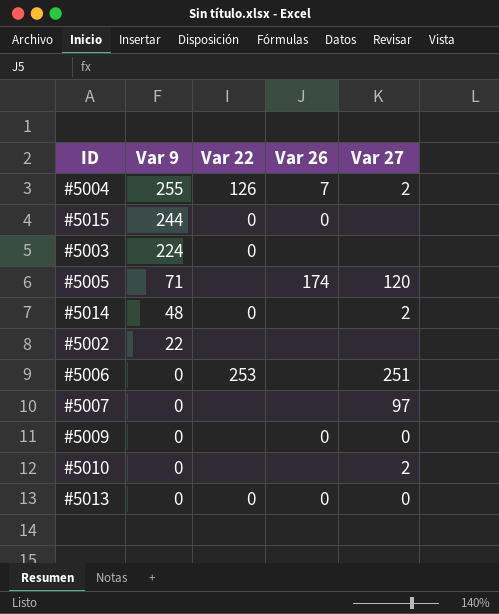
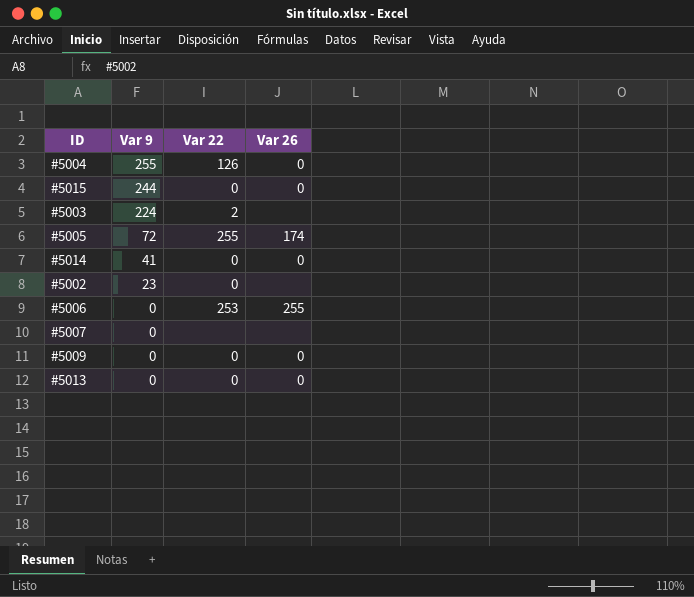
column Var 27 | position: 5 -> none
row #5010: 0 | none | none | 2 -> none
#5004 | Var 26: 7 -> 0
#5003 | Var 22: 0 -> 2
#5005 | Var 9: 71 -> 72
#5005 | Var 22: none -> 255
#5014 | Var 9: 48 -> 41
#5014 | Var 26: none -> 0
#5002 | Var 9: 22 -> 23
#5002 | Var 22: none -> 0
#5006 | Var 26: none -> 255
#5009 | Var 22: none -> 0

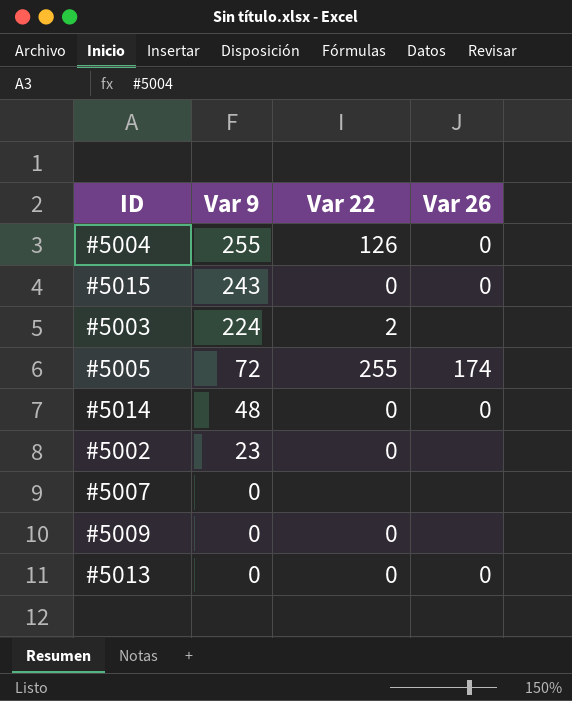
row #5006: 0 | 253 | 255 -> none
#5015 | Var 9: 244 -> 243
#5014 | Var 9: 41 -> 48
#5009 | Var 26: 0 -> none

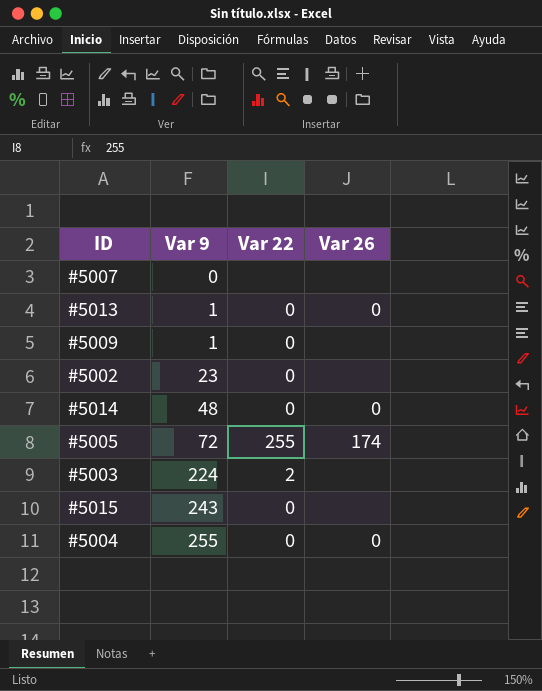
row order: Var 9 descending -> Var 9 ascending
#5013 | Var 9: 0 -> 1
#5009 | Var 9: 0 -> 1
#5015 | Var 26: 0 -> none
#5004 | Var 22: 126 -> 0

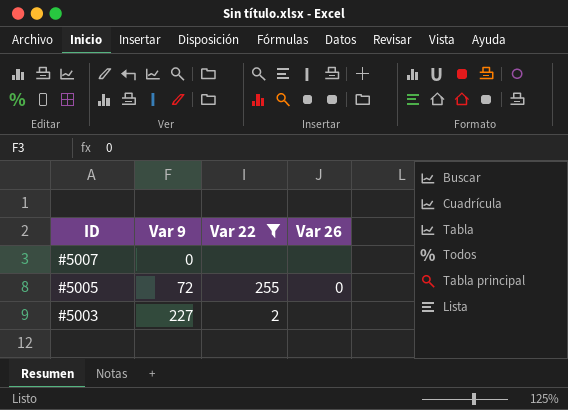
filter: none -> Var 22 != 0
#5005 | Var 26: 174 -> 0
#5003 | Var 9: 224 -> 227

